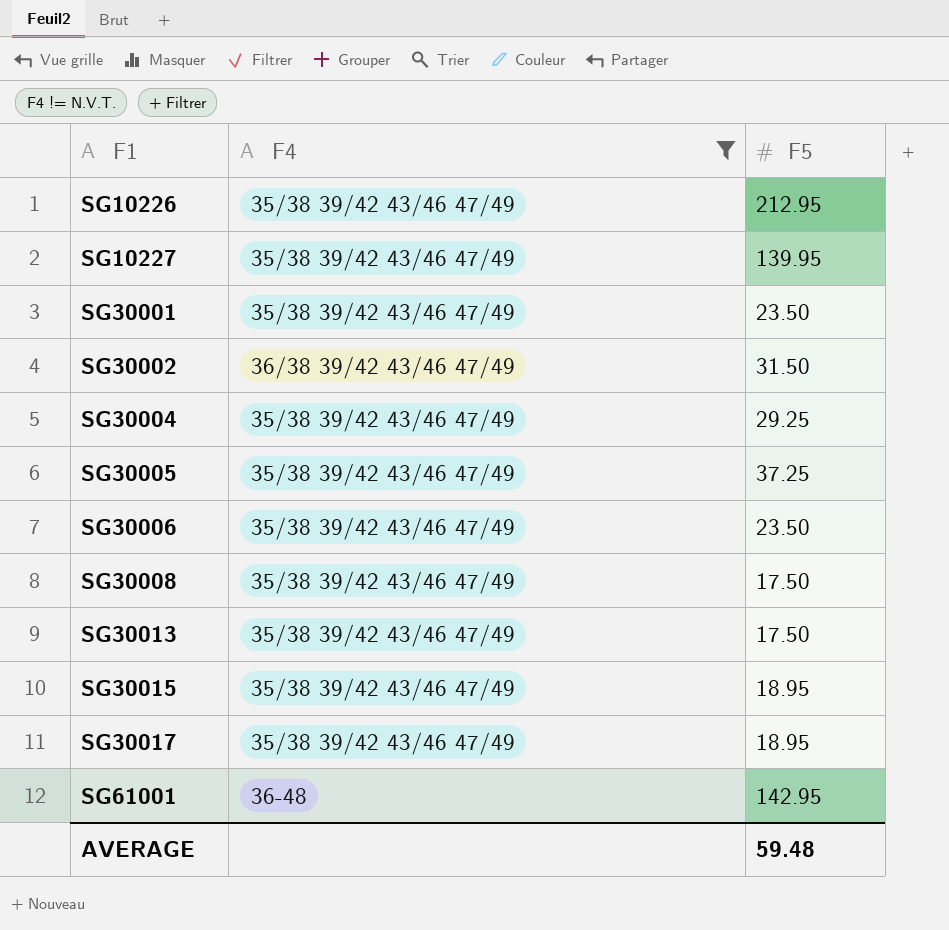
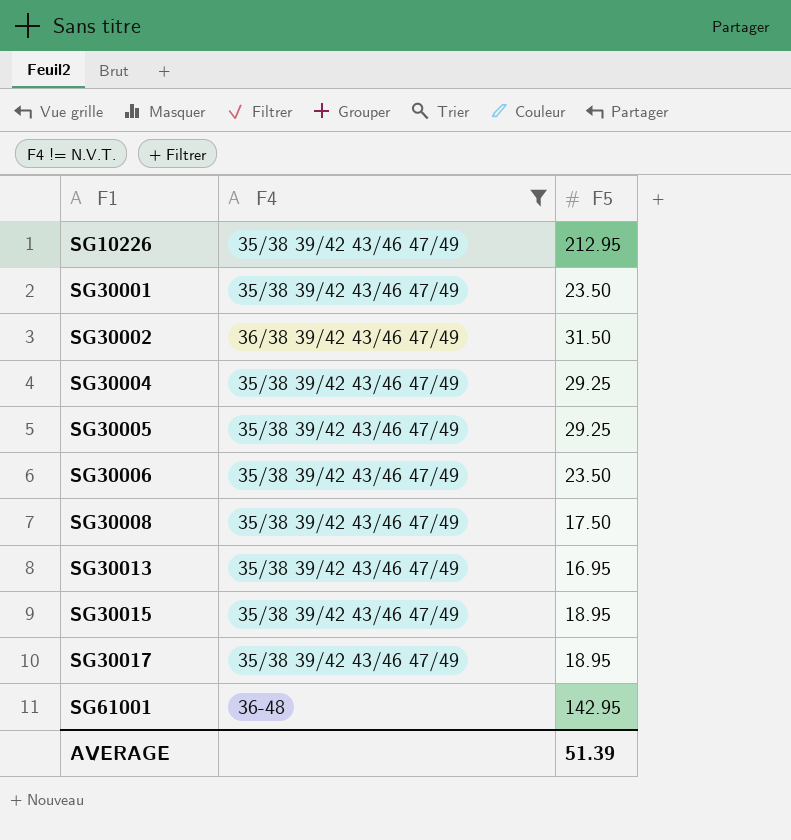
row SG10227: 35/38 39/42 43/46 47/49 | 139.95 -> none
SG30005 | F5: 37.25 -> 29.25
SG30013 | F5: 17.50 -> 16.95
AVERAGE | F5: 59.48 -> 51.39

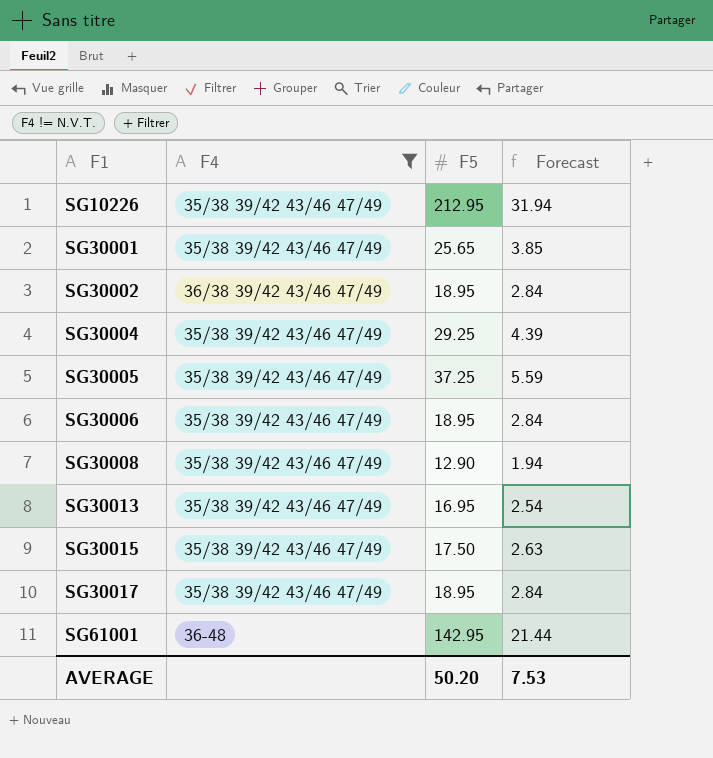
column Forecast | formula: none -> [F5] * 0.15
SG30001 | F5: 23.50 -> 25.65
SG30002 | F5: 31.50 -> 18.95
SG30005 | F5: 29.25 -> 37.25
SG30006 | F5: 23.50 -> 18.95
SG30008 | F5: 17.50 -> 12.90
SG30015 | F5: 18.95 -> 17.50
AVERAGE | F5: 51.39 -> 50.20

